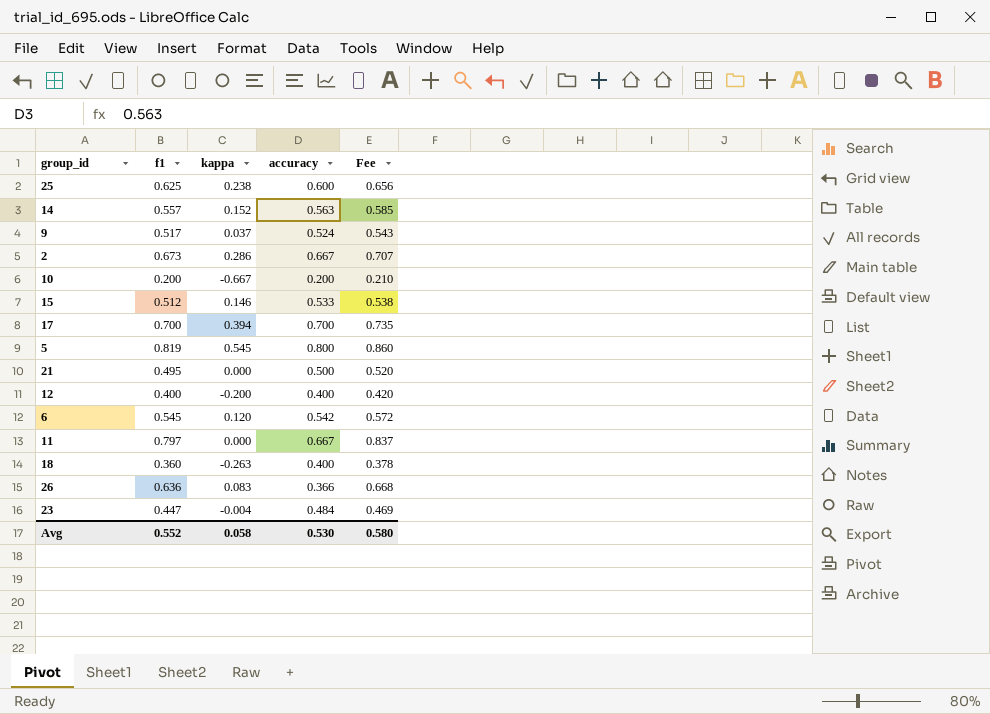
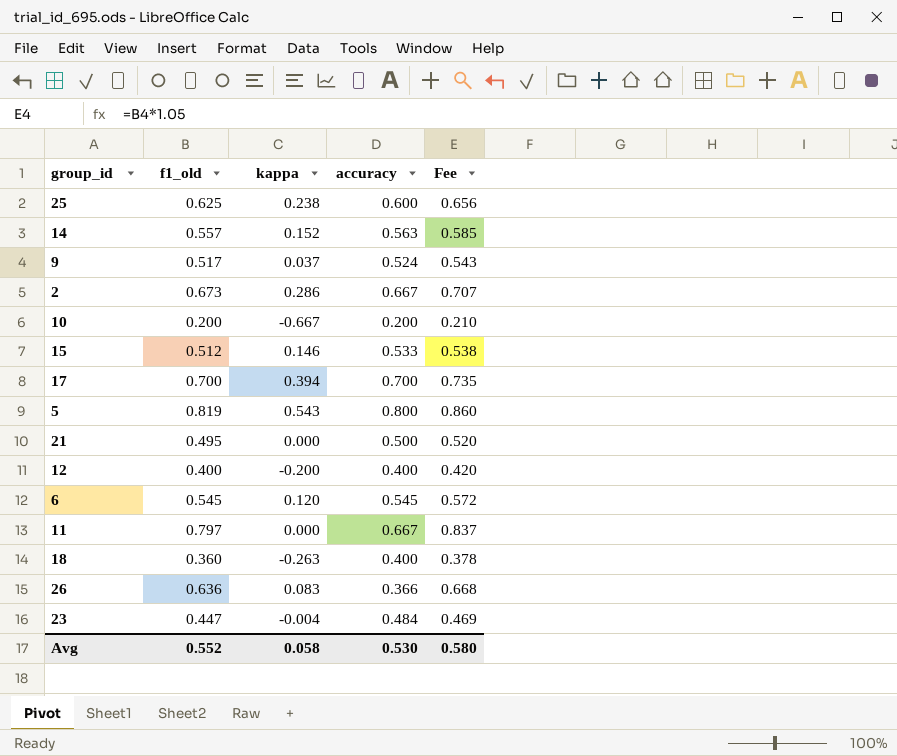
column name: f1 -> f1_old
5 | kappa: 0.545 -> 0.543
6 | accuracy: 0.542 -> 0.545

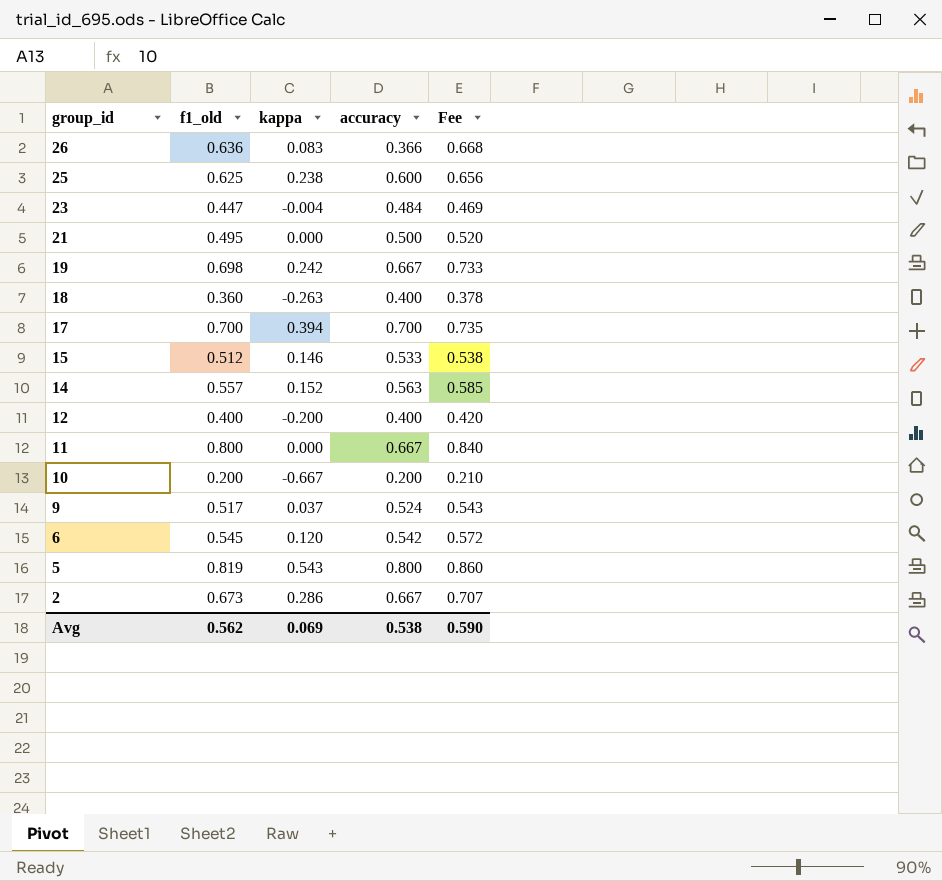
row order: none -> group_id descending
row 19: none -> 0.698 | 0.242 | 0.667 | 0.733
11 | f1_old: 0.797 -> 0.800
11 | Fee: 0.837 -> 0.840
6 | accuracy: 0.545 -> 0.542
Avg | f1_old: 0.552 -> 0.562
Avg | kappa: 0.058 -> 0.069
Avg | accuracy: 0.530 -> 0.538
Avg | Fee: 0.580 -> 0.590

